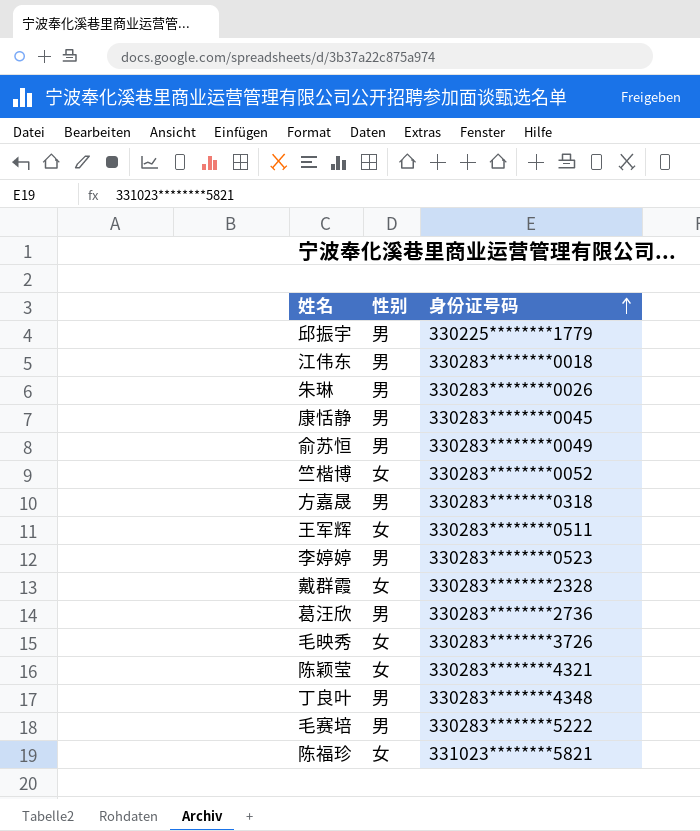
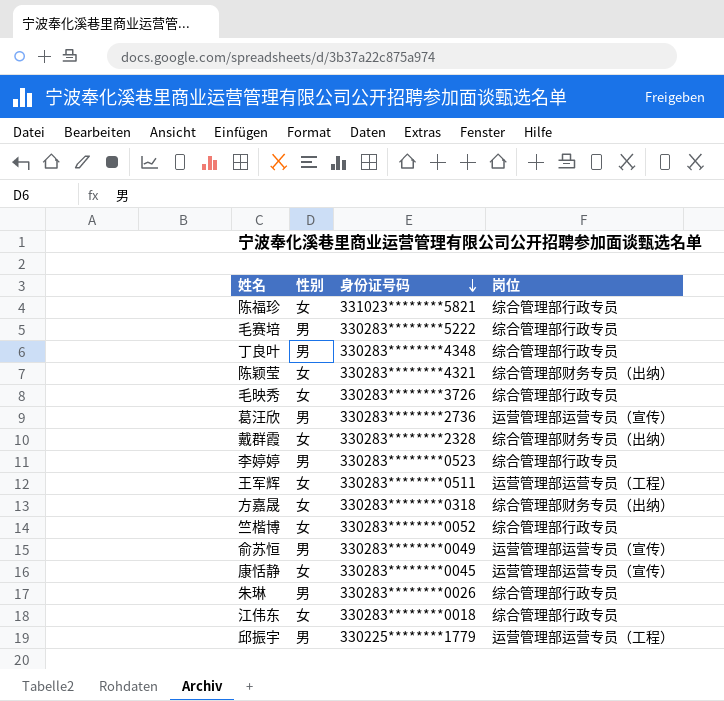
row order: 身份证号码 ascending -> 身份证号码 descending
column 岗位 | position: none -> 4
方嘉晟 | 性别: 男 -> 女
康恬静 | 性别: 男 -> 女
江伟东 | 性别: 男 -> 女

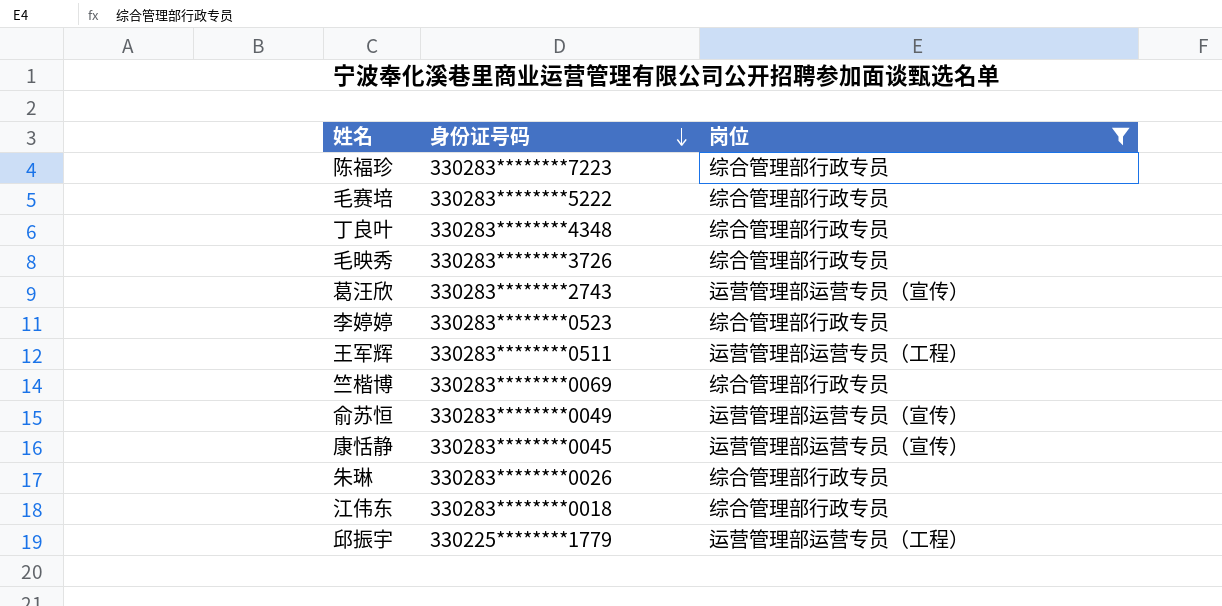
filter: none -> 岗位 != 综合管理部财务专员（出纳）
column 性别 | position: 2 -> none
陈福珍 | 身份证号码: 331023********5821 -> 330283********7223
葛汪欣 | 身份证号码: 330283********2736 -> 330283********2743
竺楷博 | 身份证号码: 330283********0052 -> 330283********0069

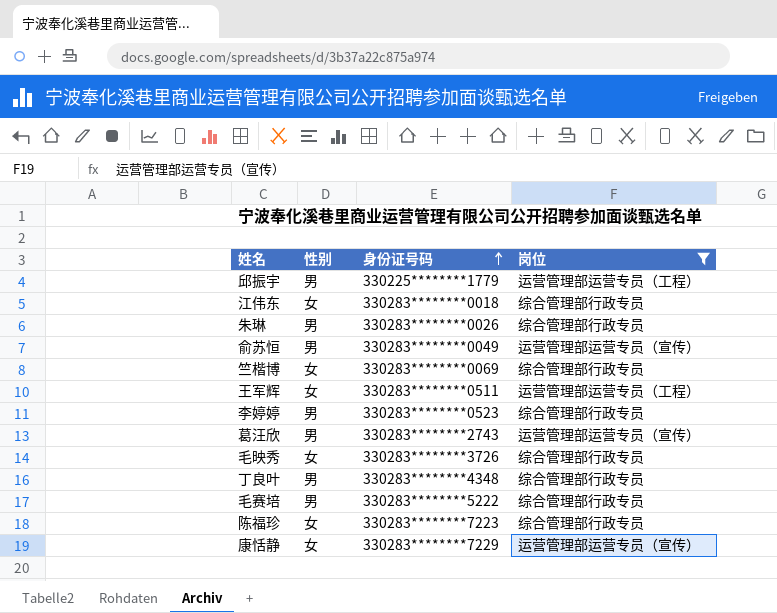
row order: 身份证号码 descending -> 身份证号码 ascending
column 性别 | position: none -> 2
康恬静 | 身份证号码: 330283********0045 -> 330283********7229

